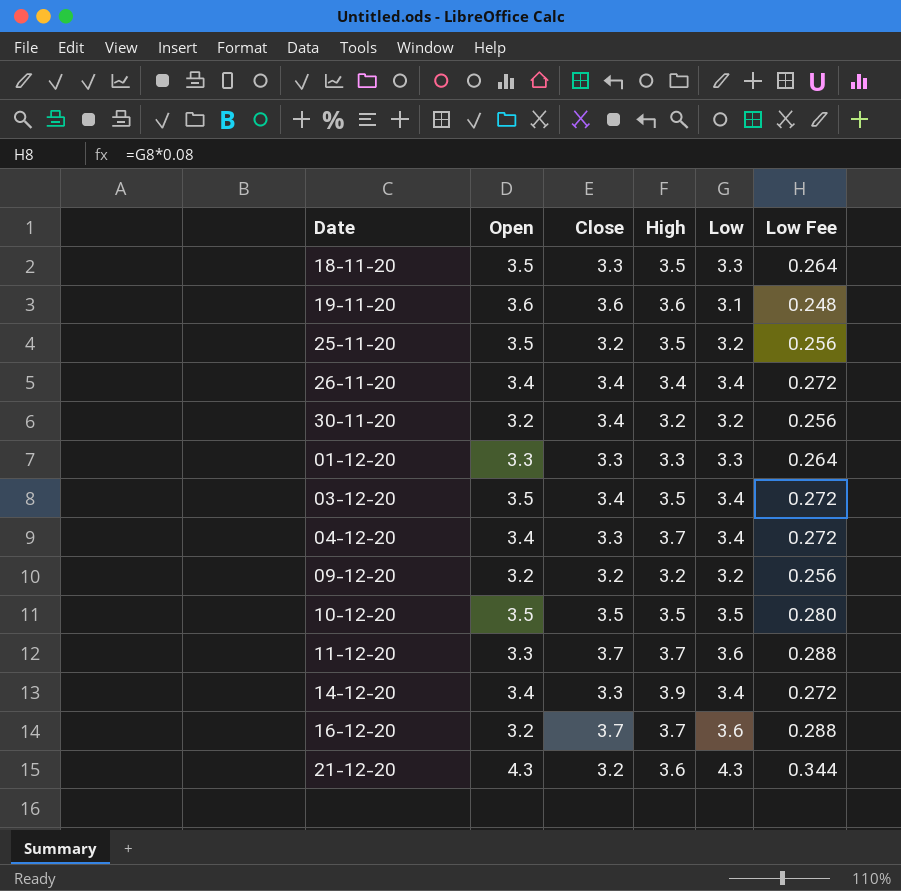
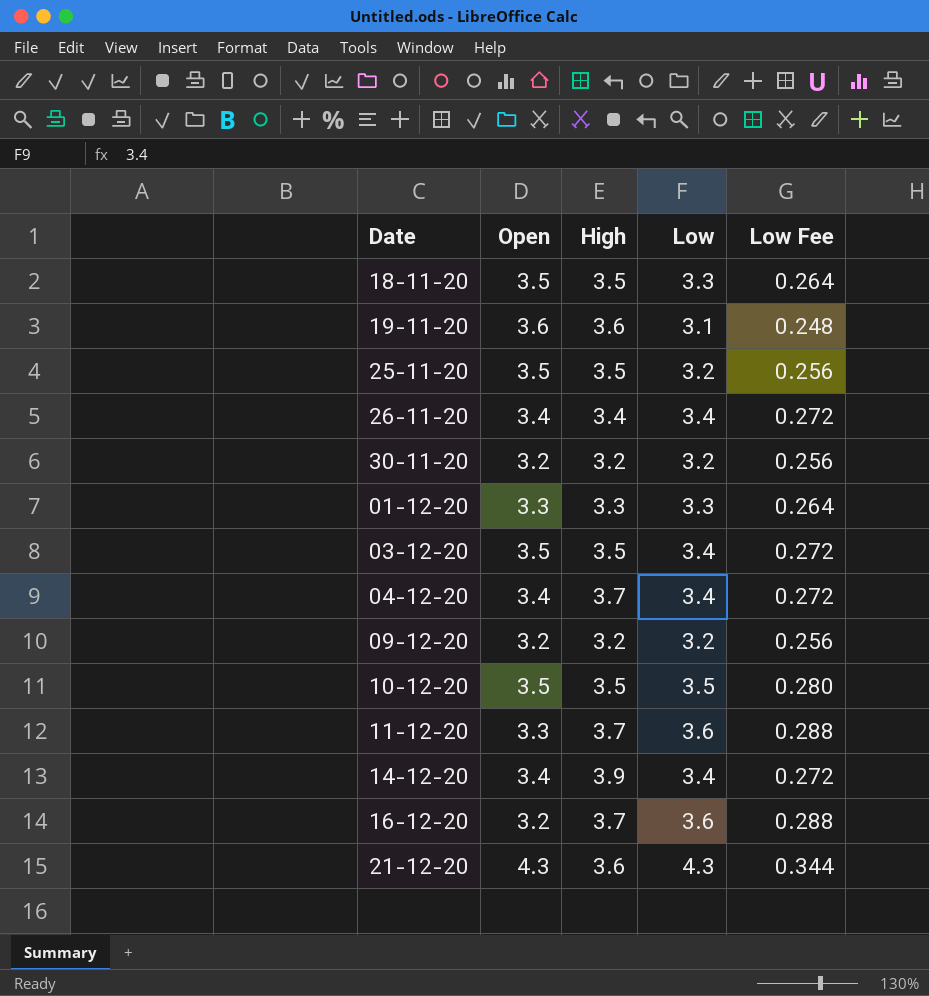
column Close | position: 3 -> none

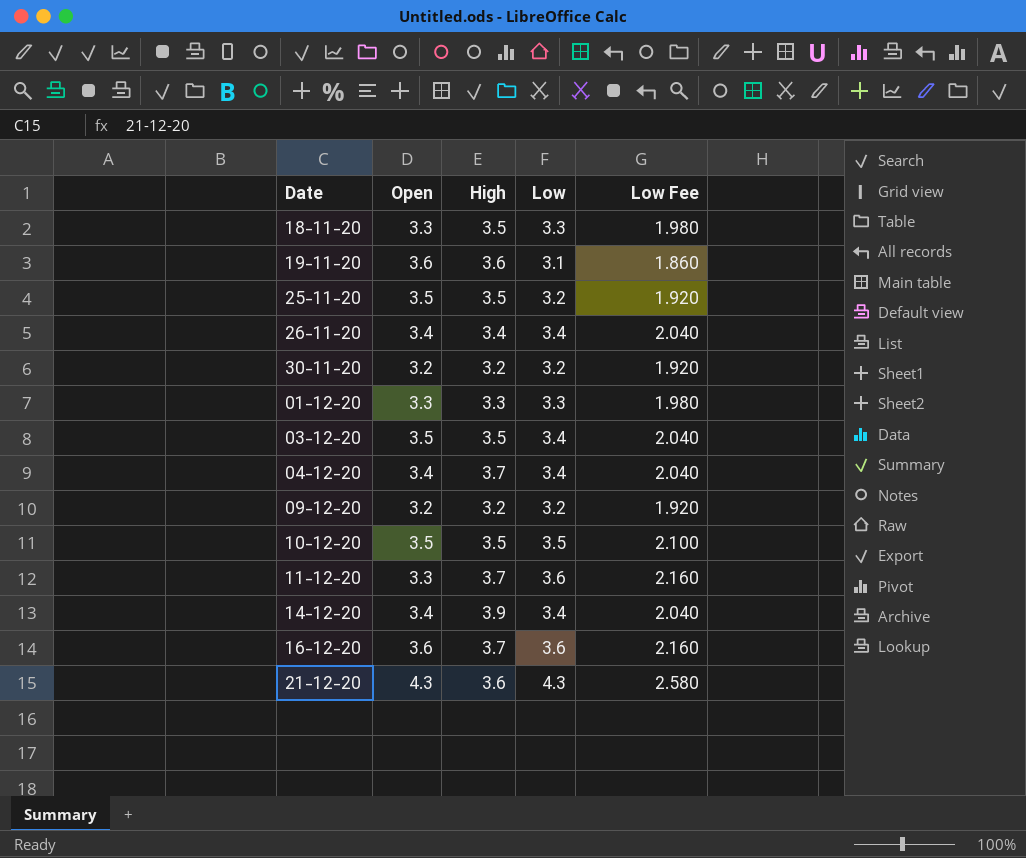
column Low Fee | formula: [Low] * 0.08 -> [Low] * 0.6
18-11-20 | Open: 3.5 -> 3.3
16-12-20 | Open: 3.2 -> 3.6

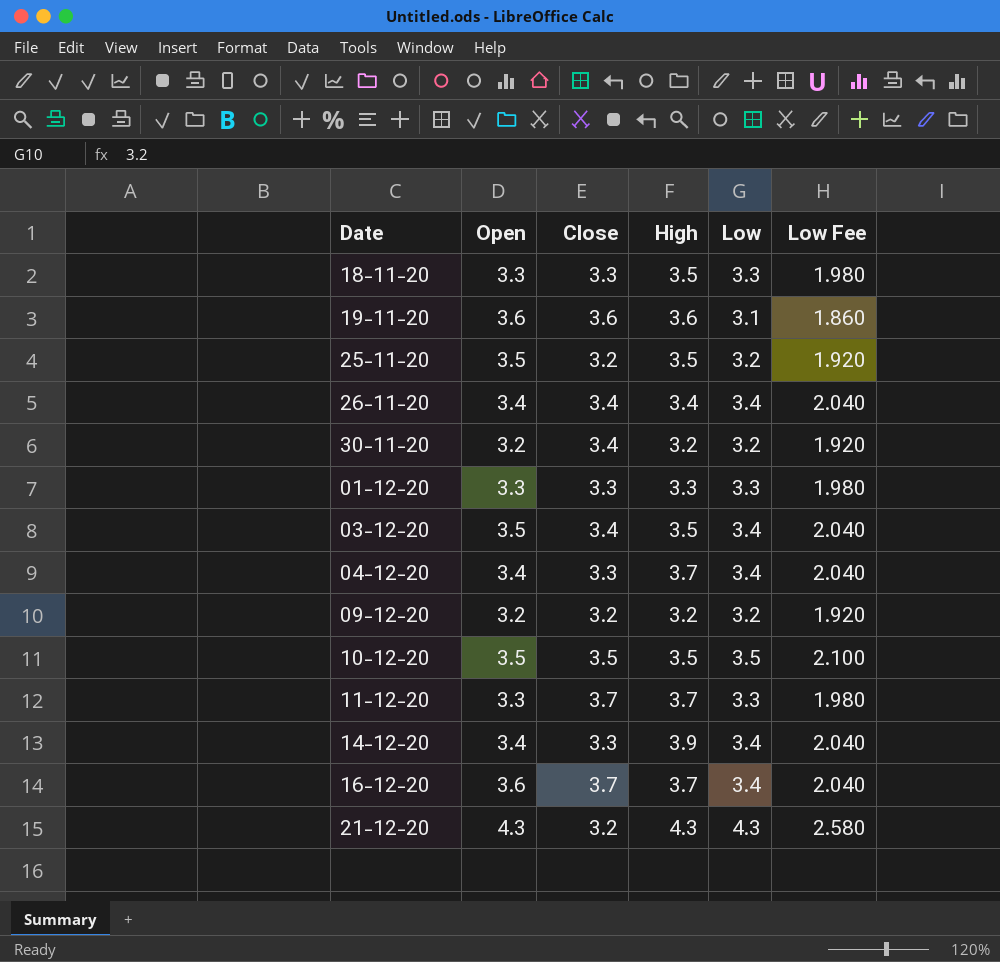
column Close | position: none -> 3
11-12-20 | Low: 3.6 -> 3.3
11-12-20 | Low Fee: 2.160 -> 1.980
16-12-20 | Low: 3.6 -> 3.4
16-12-20 | Low Fee: 2.160 -> 2.040
21-12-20 | High: 3.6 -> 4.3

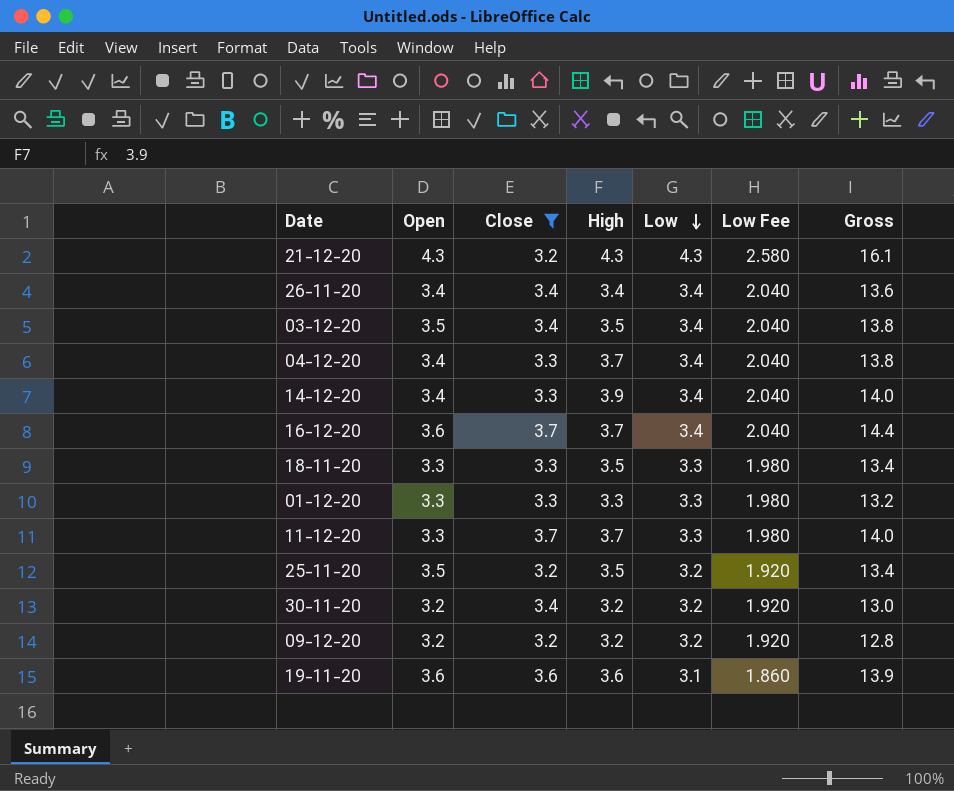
filter: none -> Close != 3.5
row order: none -> Low descending
column Gross | formula: none -> [Open] + [Close] + [High] + [Low]

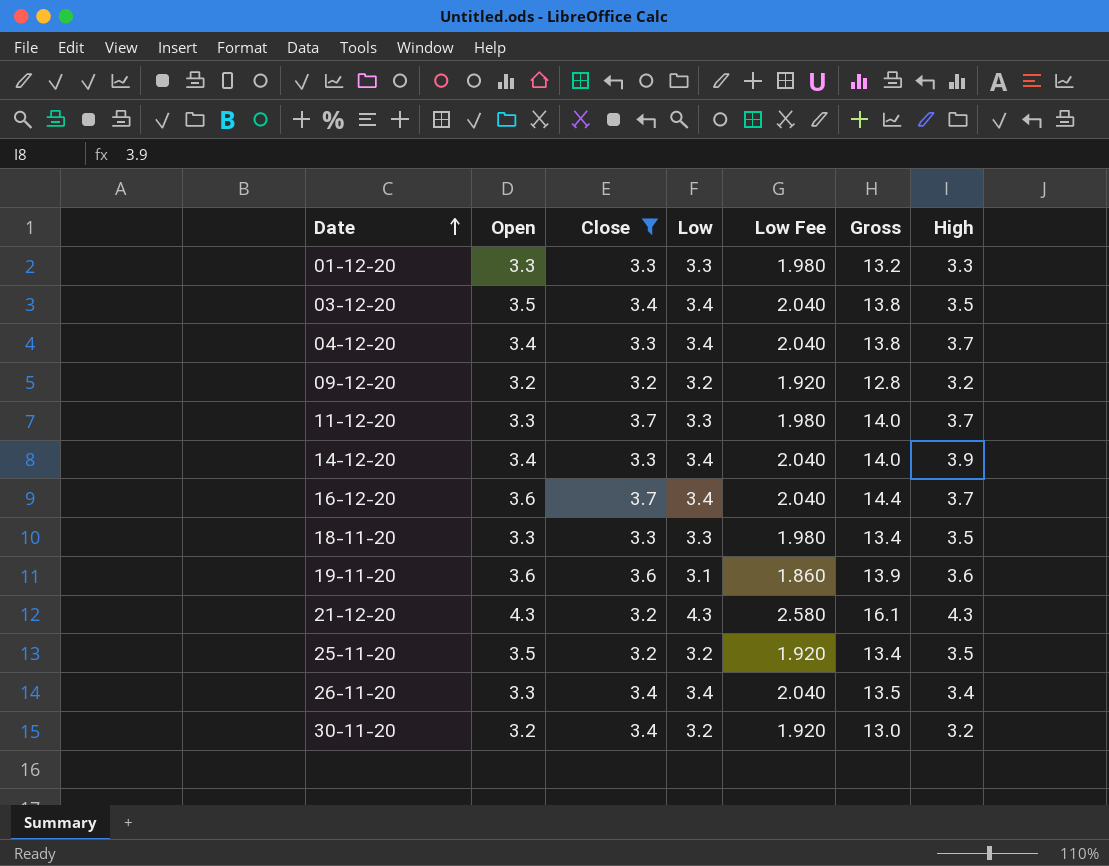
row order: Low descending -> Date ascending
column High | position: 4 -> 7
26-11-20 | Open: 3.4 -> 3.3
26-11-20 | Gross: 13.6 -> 13.5

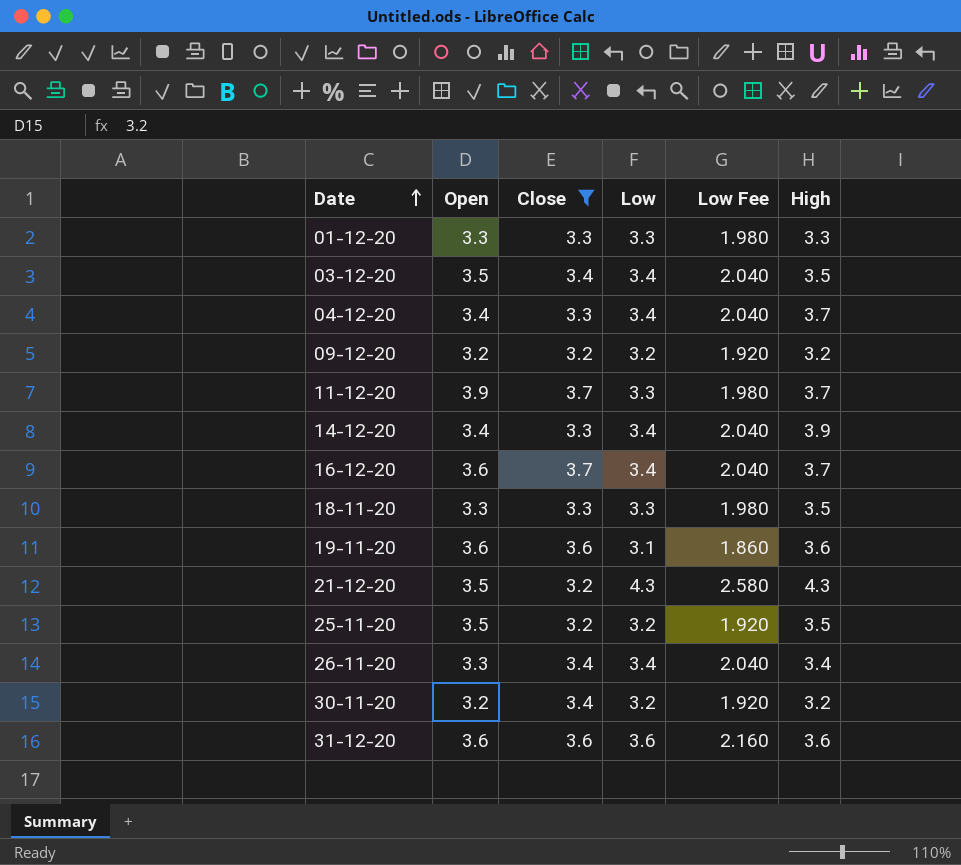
column Gross | formula: [Open] + [Close] + [Low] + [High] -> none
11-12-20 | Open: 3.3 -> 3.9
21-12-20 | Open: 4.3 -> 3.5
row 31-12-20: none -> 3.6 | 3.6 | 3.6 | 2.160 | 3.6

